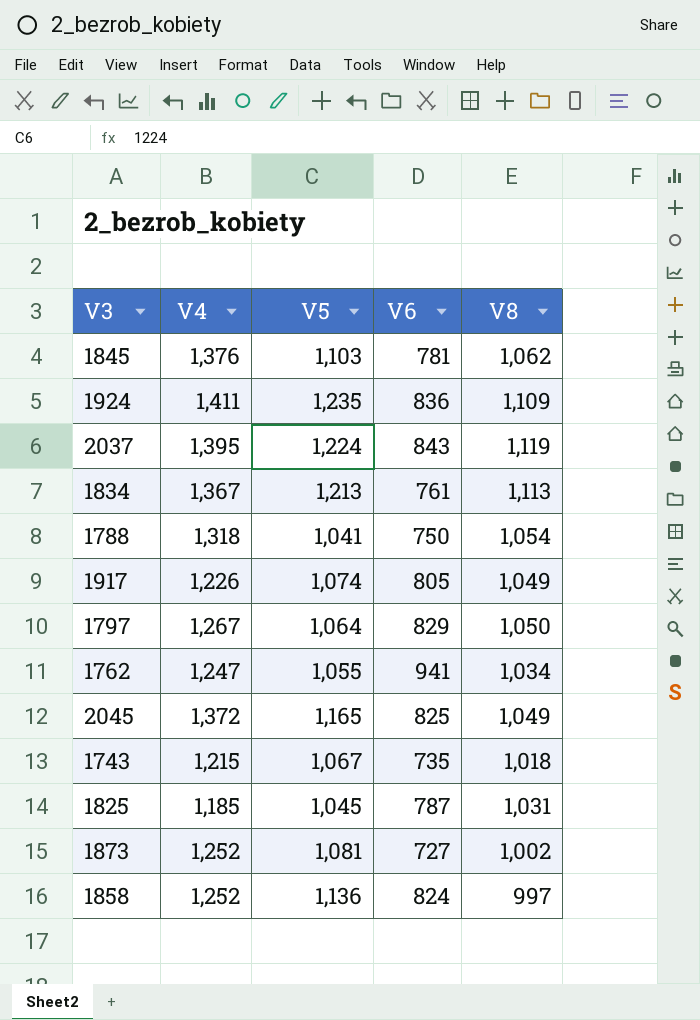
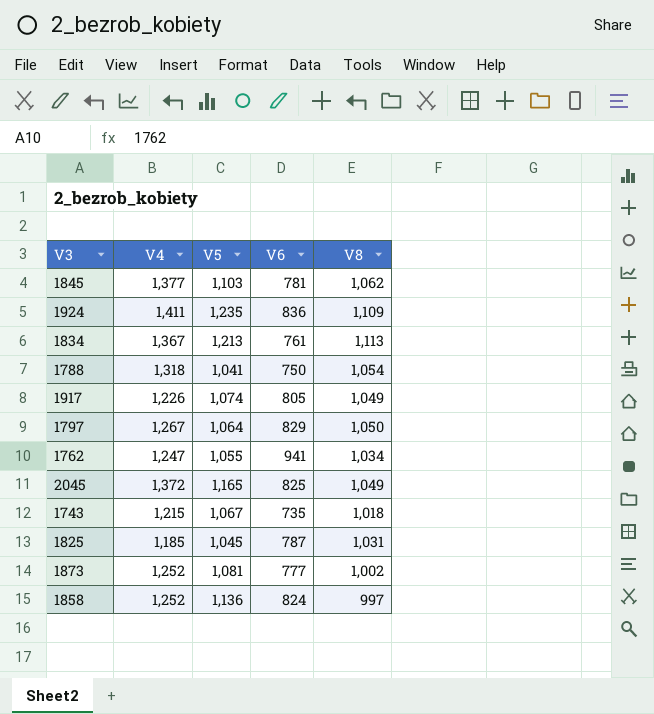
row 2037: 1,395 | 1,224 | 843 | 1,119 -> none
1845 | V4: 1,376 -> 1,377
1873 | V6: 727 -> 777

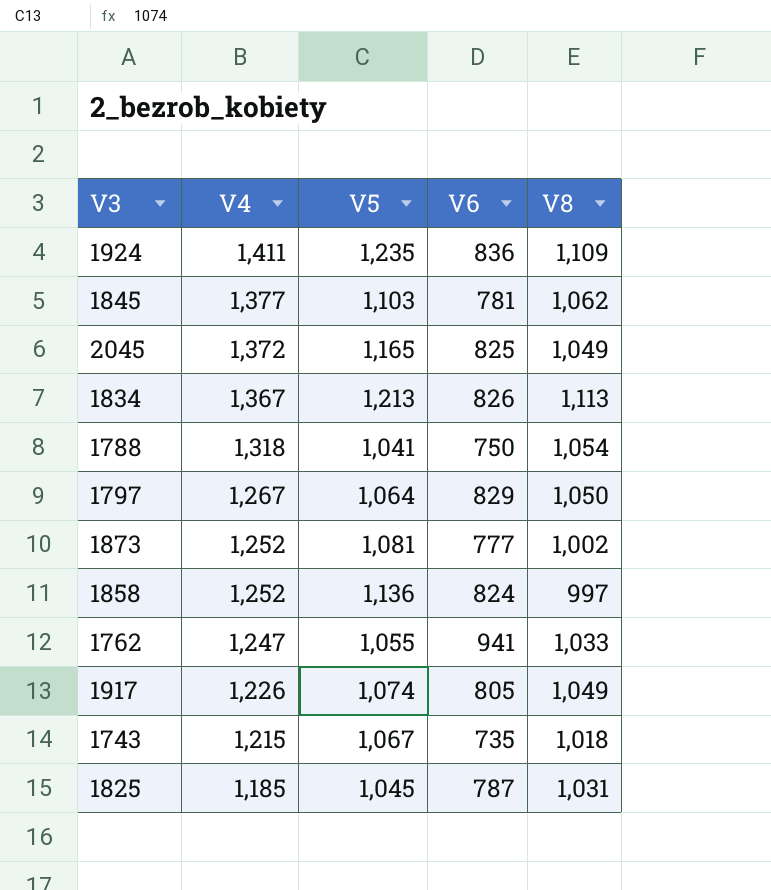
row order: none -> V4 descending
1834 | V6: 761 -> 826
1762 | V8: 1,034 -> 1,033

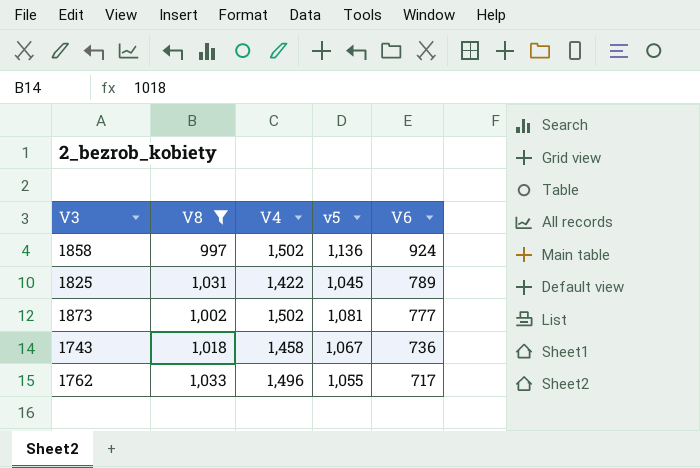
filter: none -> V8 <= 1,033
row order: V4 descending -> V6 descending
column V8 | position: 5 -> 2
column name: V5 -> v5
1858 | V4: 1,252 -> 1,502
1858 | V6: 824 -> 924
1825 | V4: 1,185 -> 1,422
1825 | V6: 787 -> 789
1873 | V4: 1,252 -> 1,502
1743 | V4: 1,215 -> 1,458
1743 | V6: 735 -> 736
1762 | V4: 1,247 -> 1,496
1762 | V6: 941 -> 717

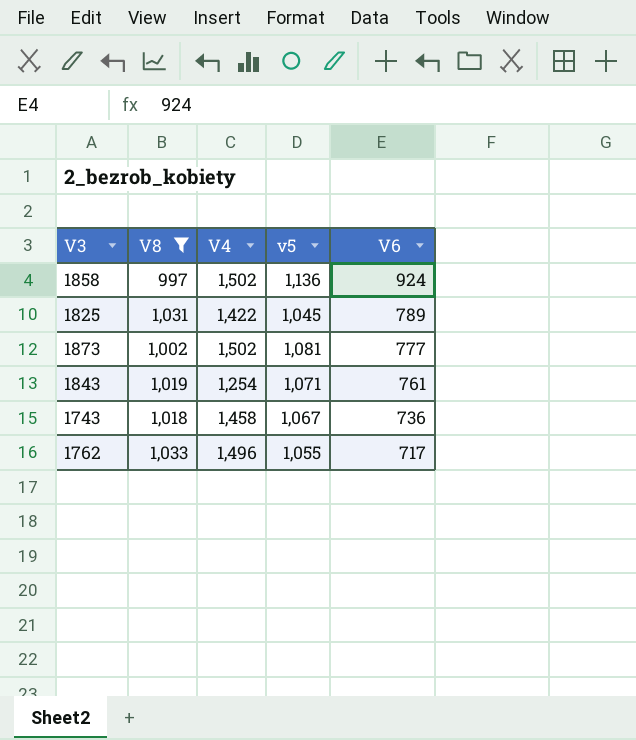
row 1843: none -> 1,019 | 1,254 | 1,071 | 761

